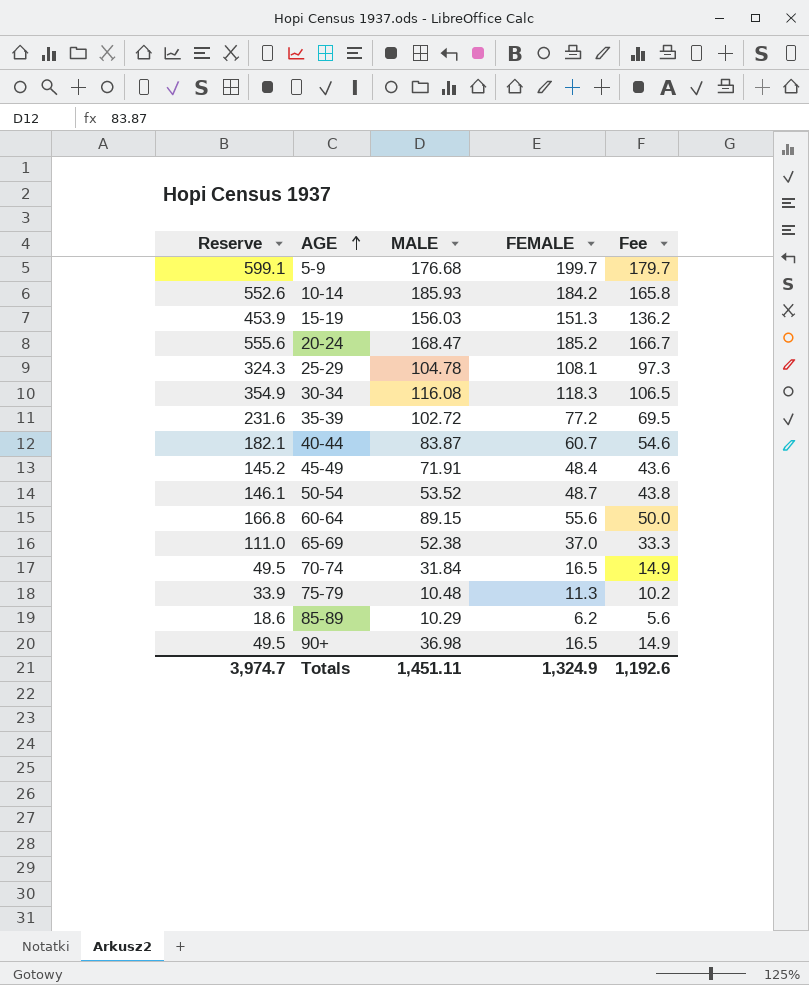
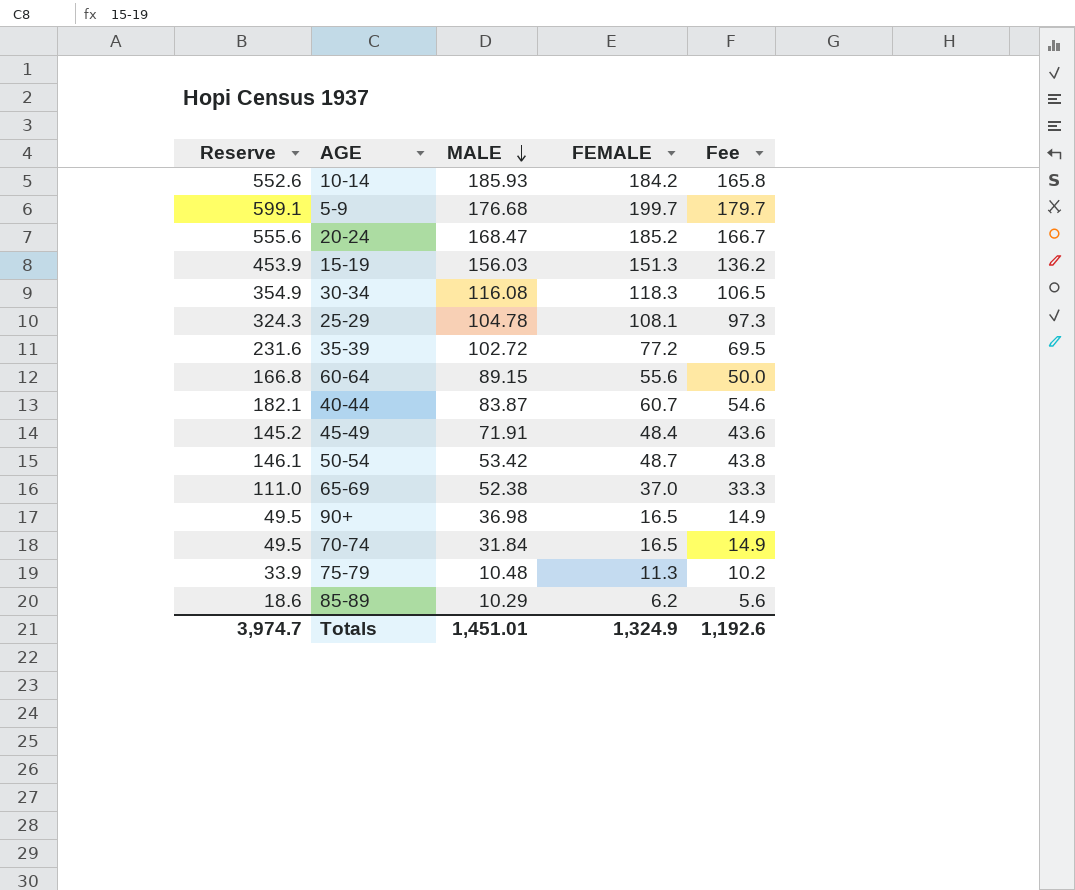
row order: AGE ascending -> MALE descending
50-54 | MALE: 53.52 -> 53.42
Totals | MALE: 1,451.11 -> 1,451.01

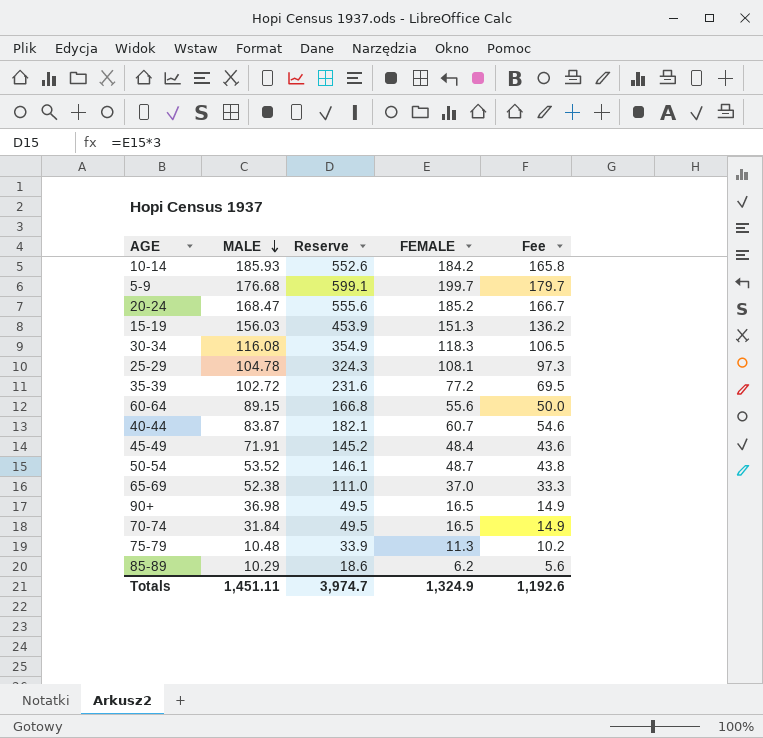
column Reserve | position: 1 -> 3
50-54 | MALE: 53.42 -> 53.52
Totals | MALE: 1,451.01 -> 1,451.11

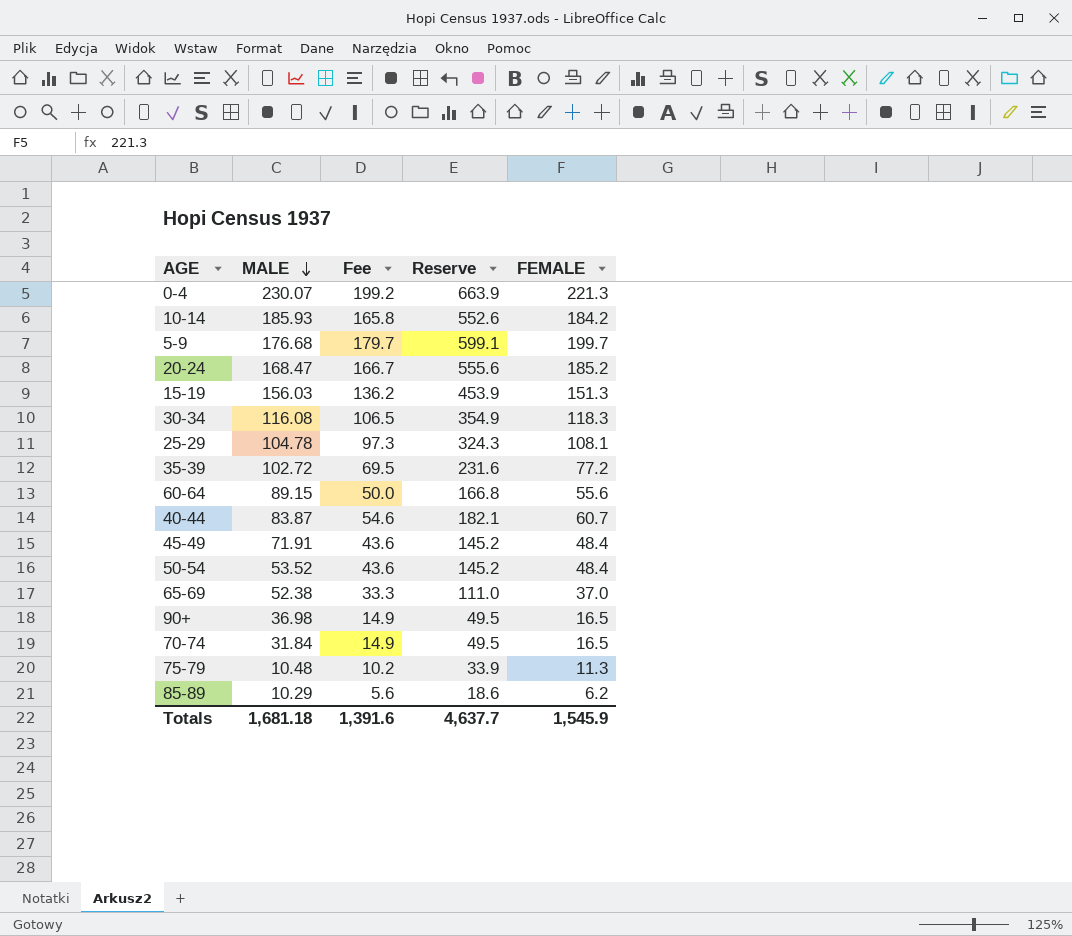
column Fee | position: 5 -> 3
row 0-4: none -> 230.07 | 199.2 | 663.9 | 221.3
50-54 | Fee: 43.8 -> 43.6
50-54 | Reserve: 146.1 -> 145.2
50-54 | FEMALE: 48.7 -> 48.4
Totals | MALE: 1,451.11 -> 1,681.18
Totals | Fee: 1,192.6 -> 1,391.6
Totals | Reserve: 3,974.7 -> 4,637.7
Totals | FEMALE: 1,324.9 -> 1,545.9

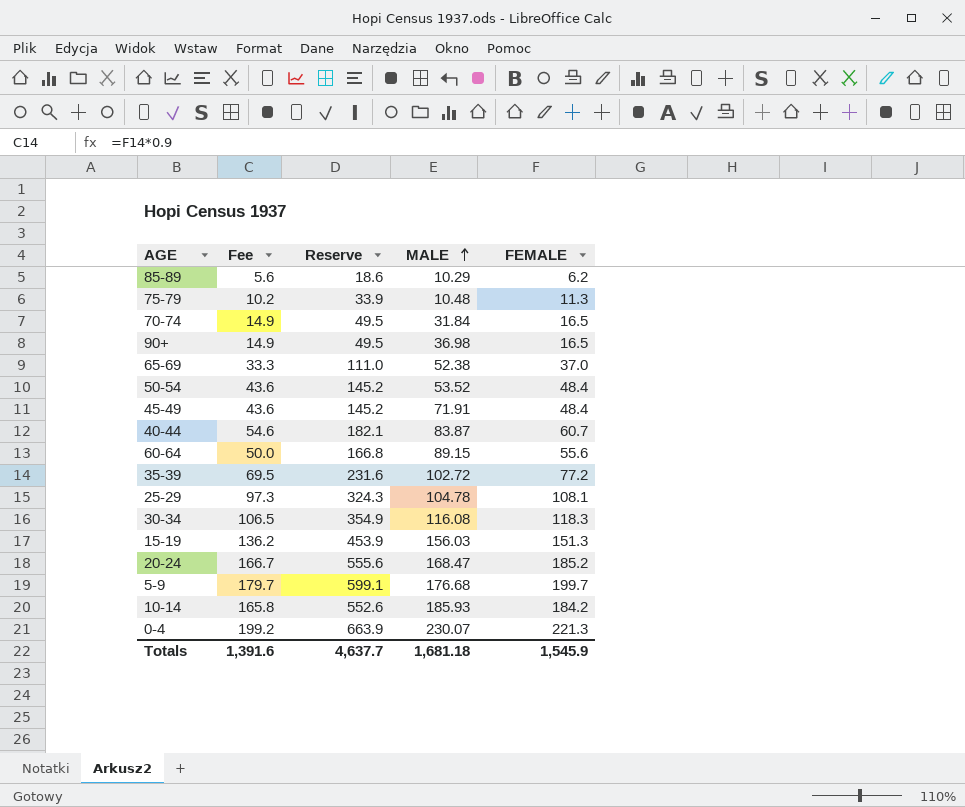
row order: MALE descending -> MALE ascending
column MALE | position: 2 -> 4

